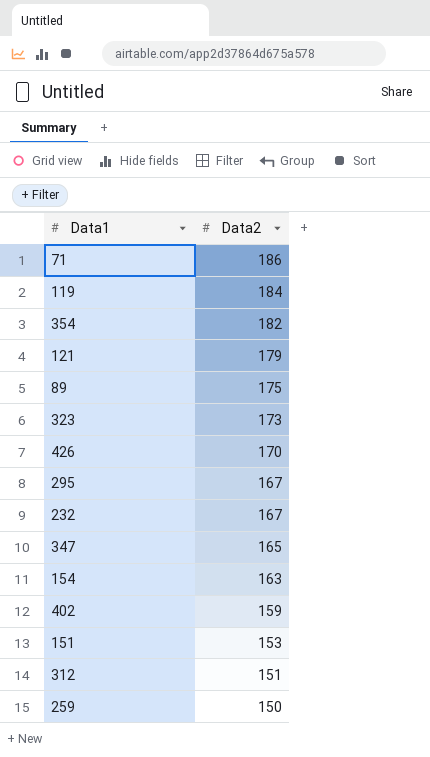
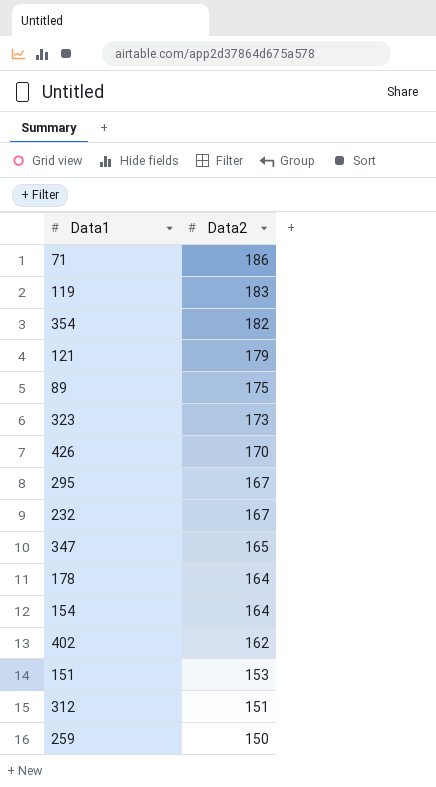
119 | Data2: 184 -> 183
row 178: none -> 164
154 | Data2: 163 -> 164
402 | Data2: 159 -> 162

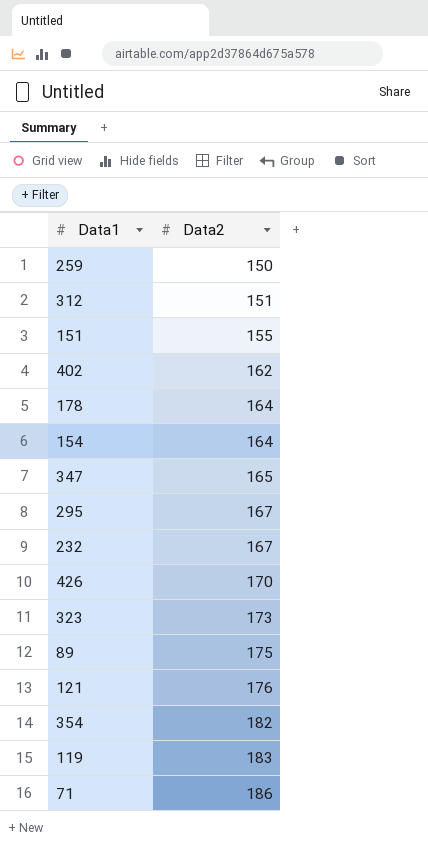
row order: Data2 descending -> Data2 ascending
151 | Data2: 153 -> 155
121 | Data2: 179 -> 176

